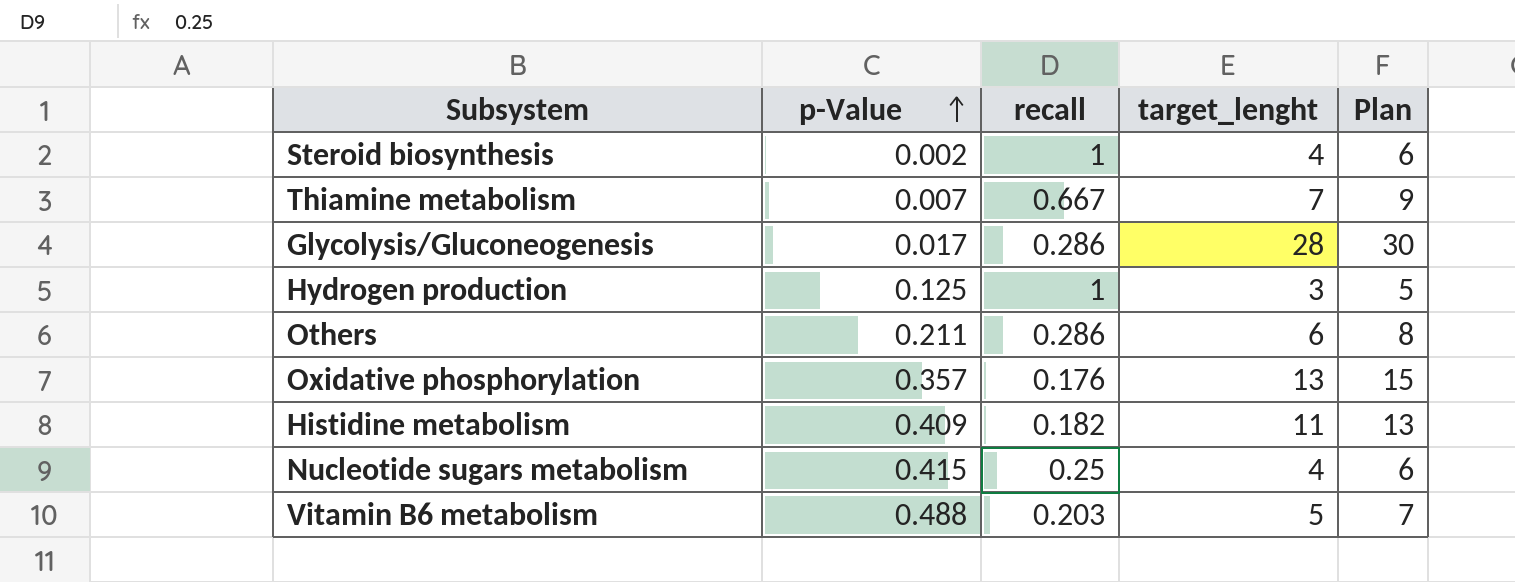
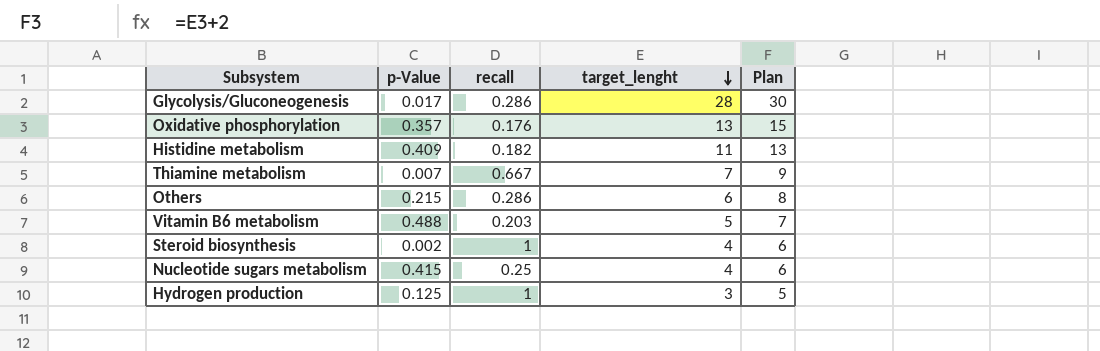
row order: p-Value ascending -> target_lenght descending
Others | p-Value: 0.211 -> 0.215

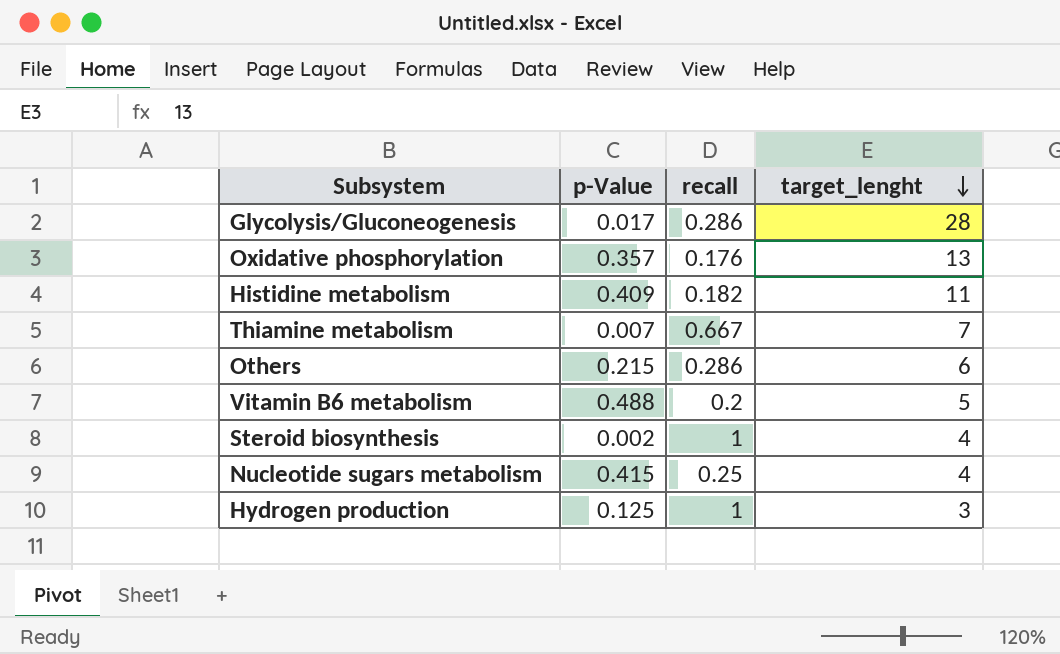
column Plan | formula: [target_lenght] + 2 -> none
Vitamin B6 metabolism | recall: 0.203 -> 0.2

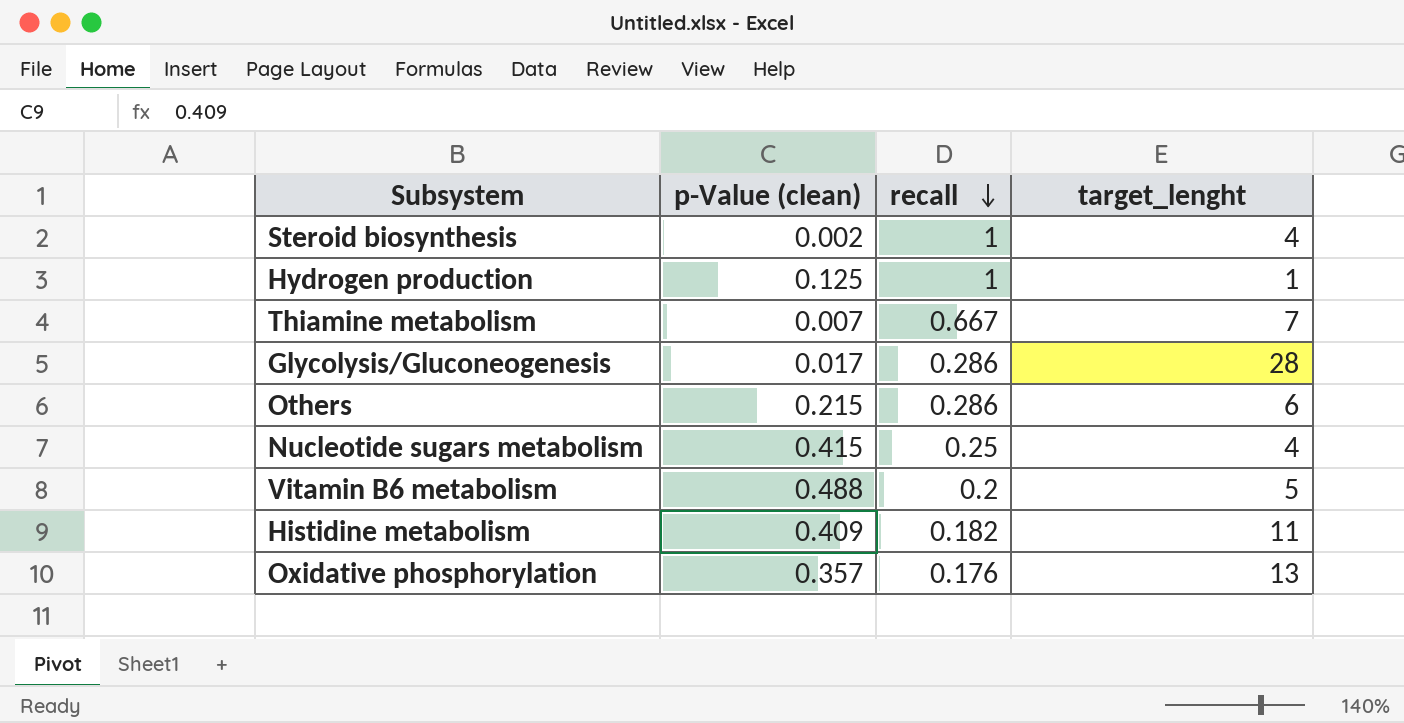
row order: target_lenght descending -> recall descending
column name: p-Value -> p-Value (clean)
Hydrogen production | target_lenght: 3 -> 1

